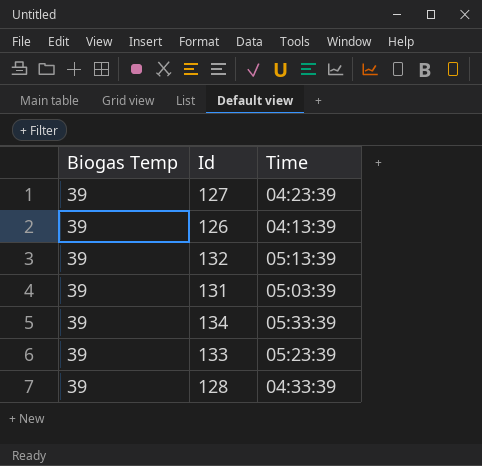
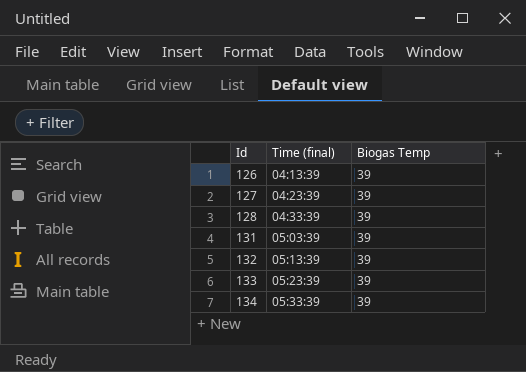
row order: none -> Id ascending
column name: Time -> Time (final)
column Biogas Temp | position: 1 -> 3

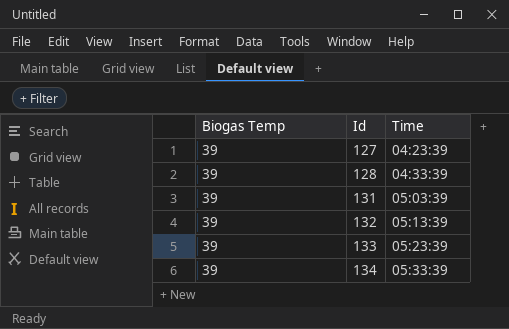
column Biogas Temp | position: 3 -> 1
column name: Time (final) -> Time
row 126: 04:13:39 | 39 -> none

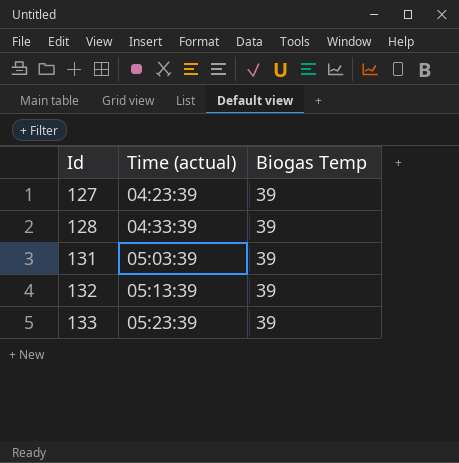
column name: Time -> Time (actual)
column Biogas Temp | position: 1 -> 3
row 134: 39 | 05:33:39 -> none

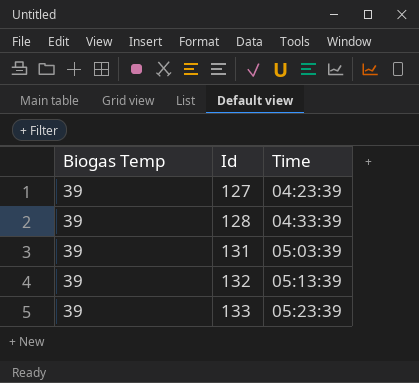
column Biogas Temp | position: 3 -> 1
column name: Time (actual) -> Time

